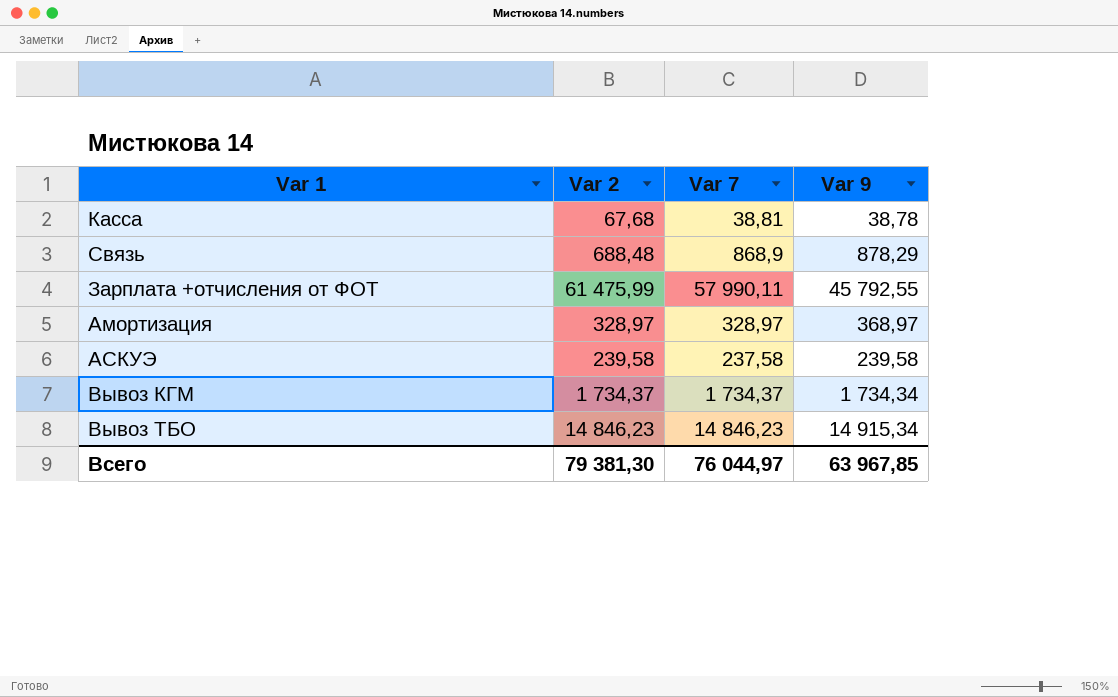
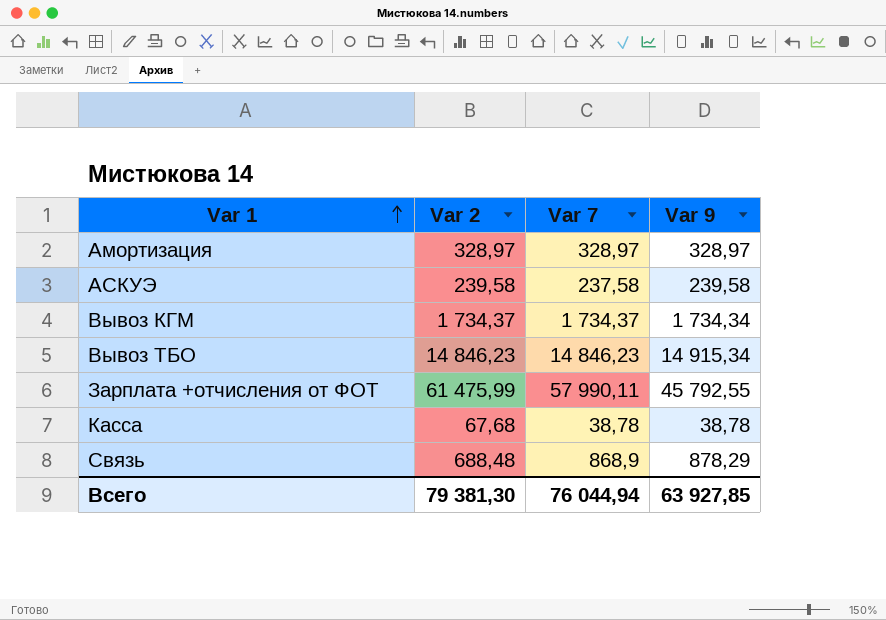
row order: none -> Var 1 ascending
Амортизация | Var 9: 368,97 -> 328,97
Касса | Var 7: 38,81 -> 38,78
Всего | Var 7: 76 044,97 -> 76 044,94
Всего | Var 9: 63 967,85 -> 63 927,85

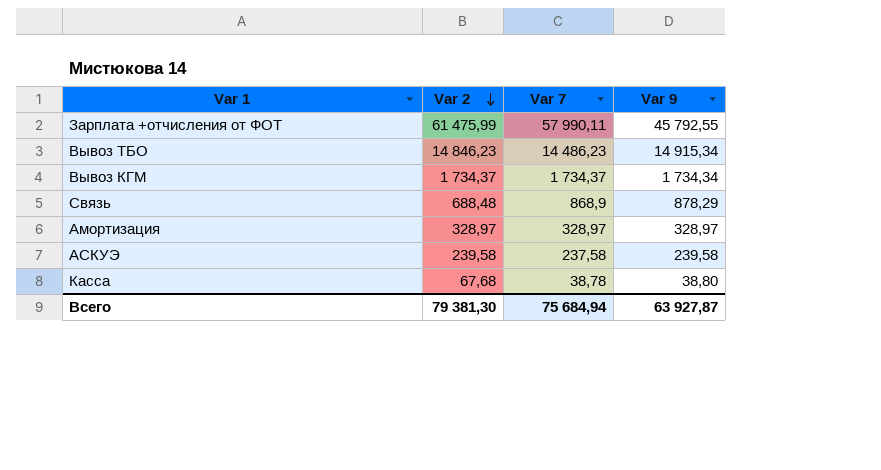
row order: Var 1 ascending -> Var 2 descending
Вывоз ТБО | Var 7: 14 846,23 -> 14 486,23
Касса | Var 9: 38,78 -> 38,80
Всего | Var 7: 76 044,94 -> 75 684,94
Всего | Var 9: 63 927,85 -> 63 927,87

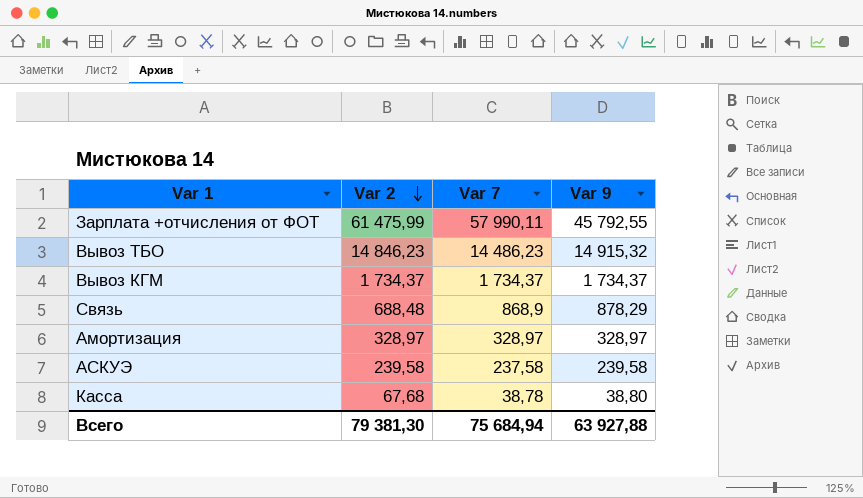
Вывоз ТБО | Var 9: 14 915,34 -> 14 915,32
Вывоз КГМ | Var 9: 1 734,34 -> 1 734,37
Всего | Var 9: 63 927,87 -> 63 927,88

